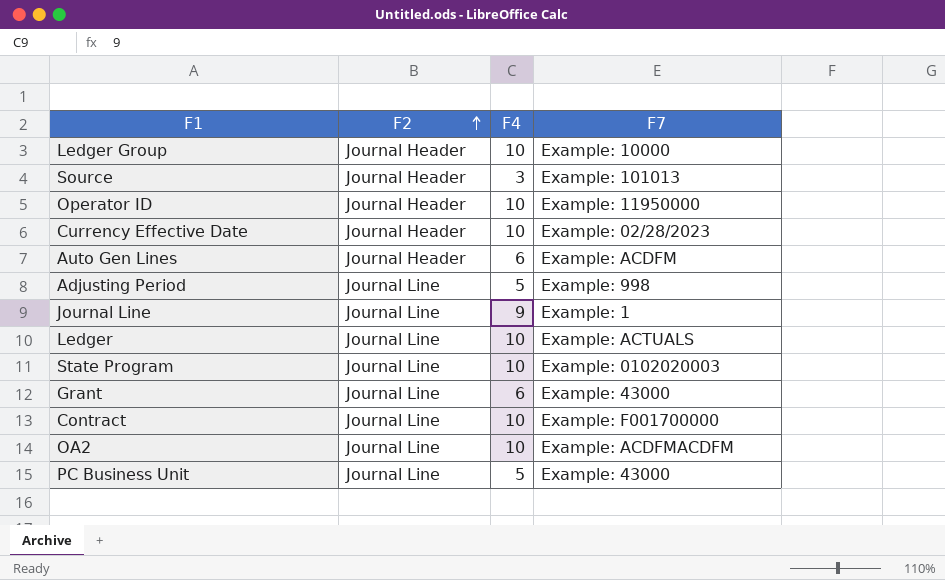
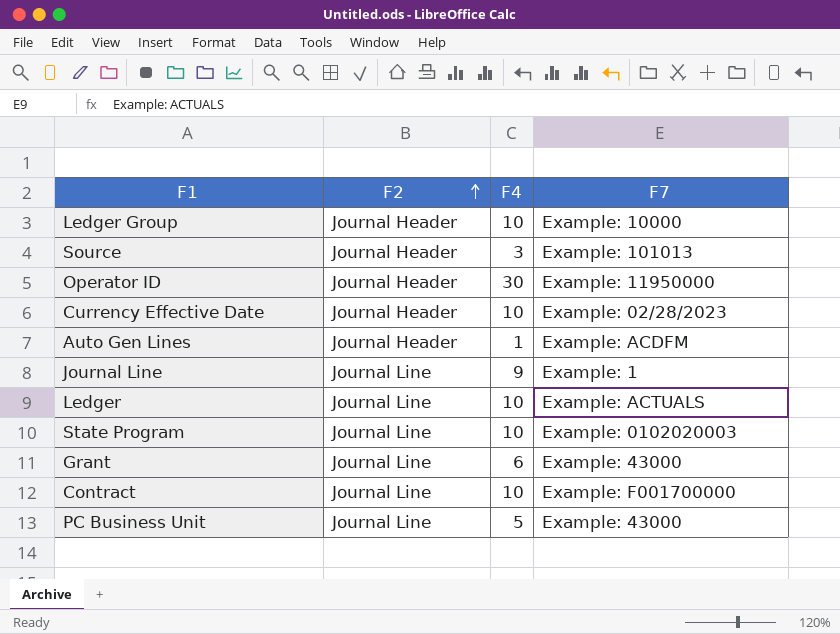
row Adjusting Period: Journal Line | 5 | Example: 998 -> none
row OA2: Journal Line | 10 | Example: ACDFMACDFM -> none
Operator ID | F4: 10 -> 30
Auto Gen Lines | F4: 6 -> 1

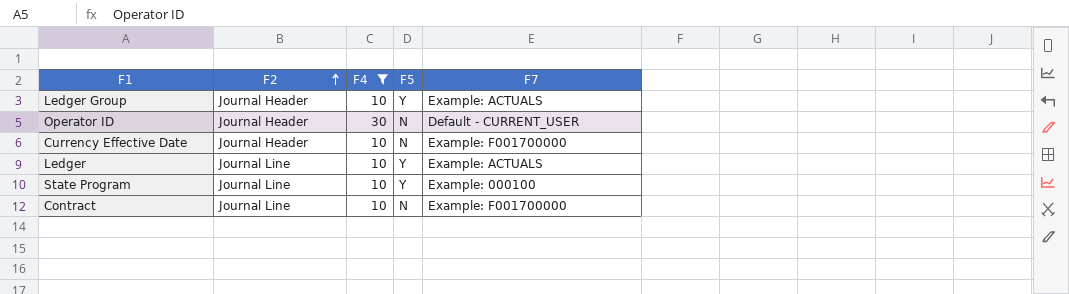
filter: none -> F4 >= 10
column F5 | position: none -> 4
Ledger Group | F7: Example: 10000 -> Example: ACTUALS
Operator ID | F7: Example: 11950000 -> Default - CURRENT_USER
Currency Effective Date | F7: Example: 02/28/2023 -> Example: F001700000
State Program | F7: Example: 0102020003 -> Example: 000100

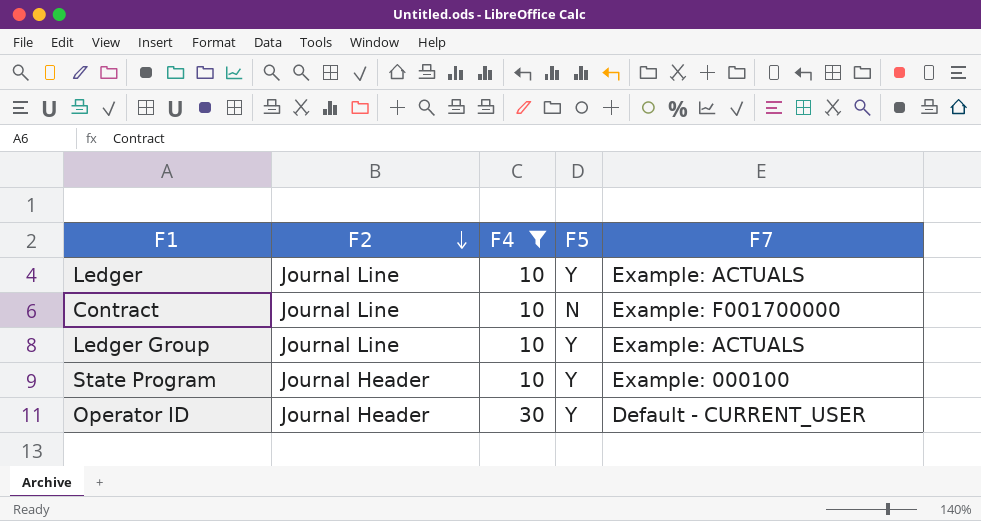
row order: F2 ascending -> F2 descending
row Currency Effective Date: Journal Header | 10 | N | Example: F001700000 -> none
Ledger Group | F2: Journal Header -> Journal Line
State Program | F2: Journal Line -> Journal Header
Operator ID | F5: N -> Y

